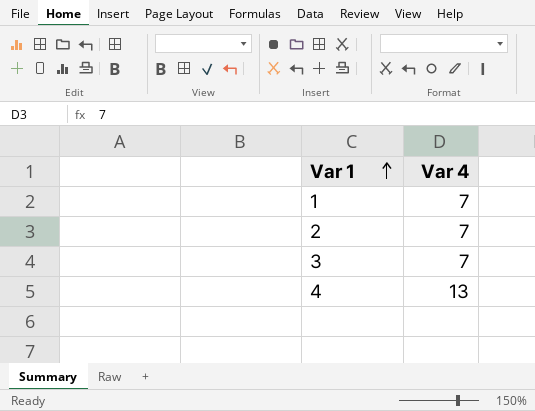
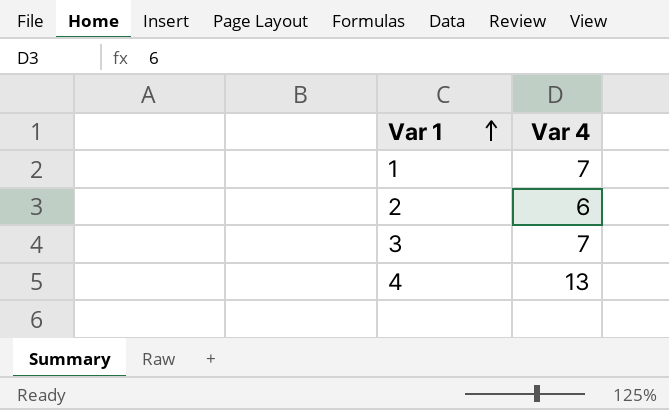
2 | Var 4: 7 -> 6

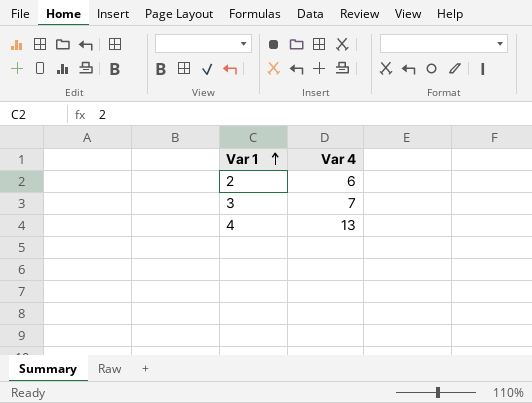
row 1: 7 -> none

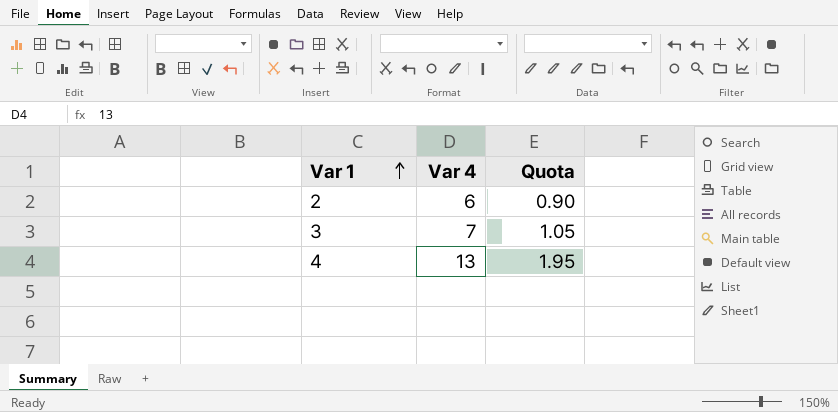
column Quota | formula: none -> [Var 4] * 0.15

